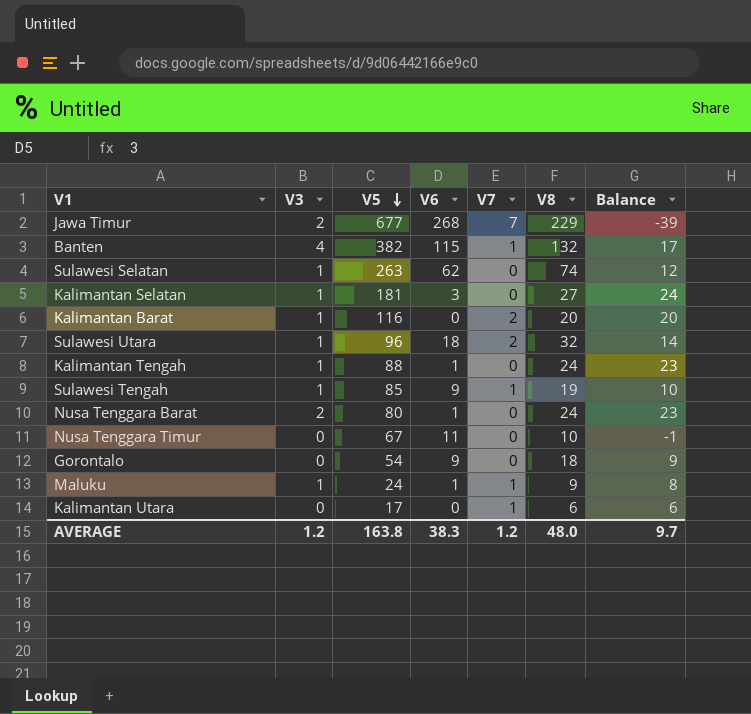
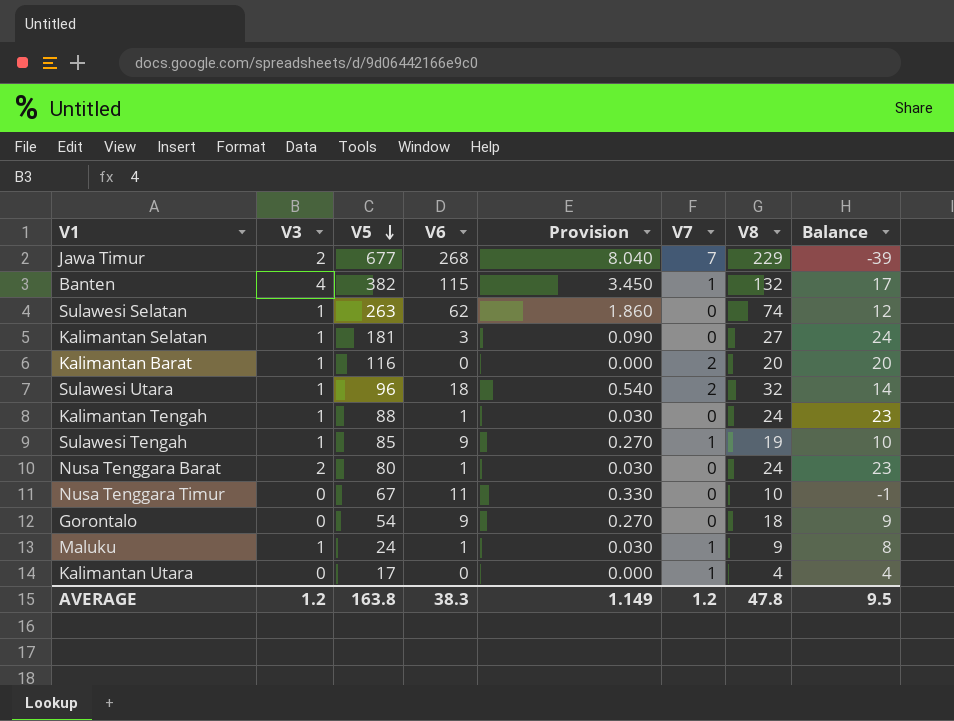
column Provision | formula: none -> [V6] * 0.03
Kalimantan Utara | V8: 6 -> 4
Kalimantan Utara | Balance: 6 -> 4
AVERAGE | V8: 48.0 -> 47.8
AVERAGE | Balance: 9.7 -> 9.5

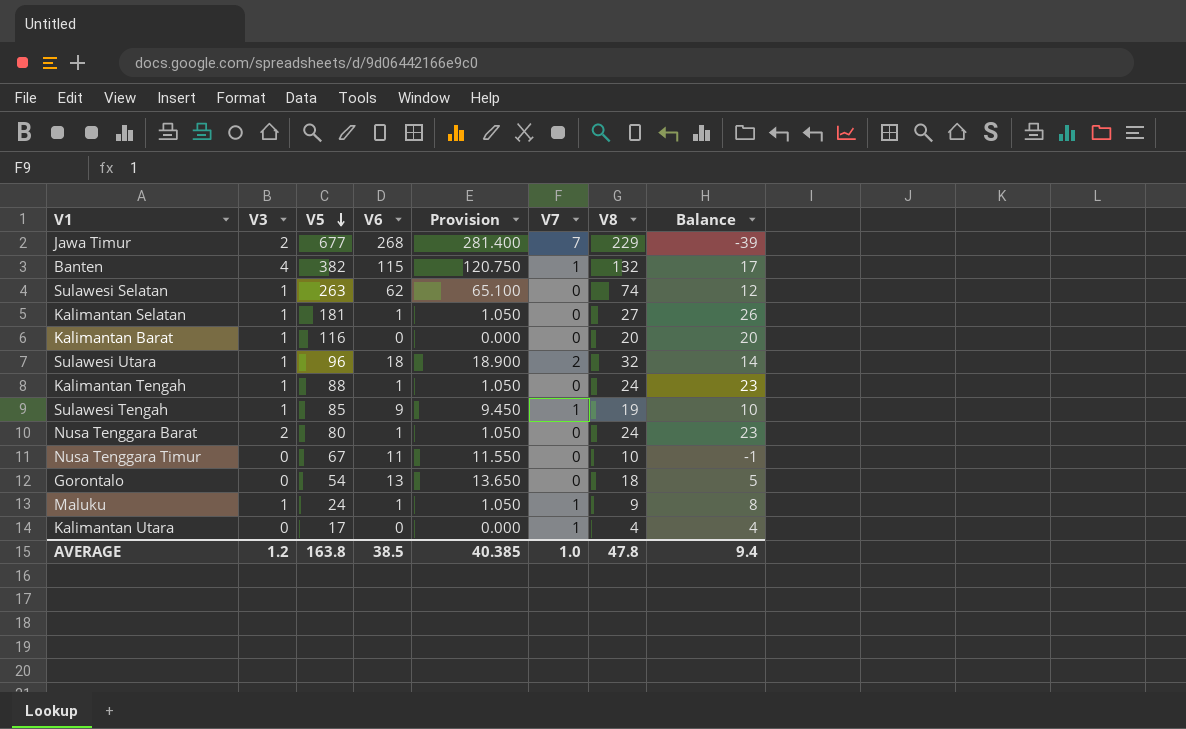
column Provision | formula: [V6] * 0.03 -> [V6] * 1.05
Kalimantan Selatan | V6: 3 -> 1
Kalimantan Selatan | Balance: 24 -> 26
Kalimantan Barat | V7: 2 -> 0
Gorontalo | V6: 9 -> 13
Gorontalo | Balance: 9 -> 5
AVERAGE | V6: 38.3 -> 38.5
AVERAGE | Provision: 1.149 -> 40.385
AVERAGE | V7: 1.2 -> 1.0
AVERAGE | Balance: 9.5 -> 9.4

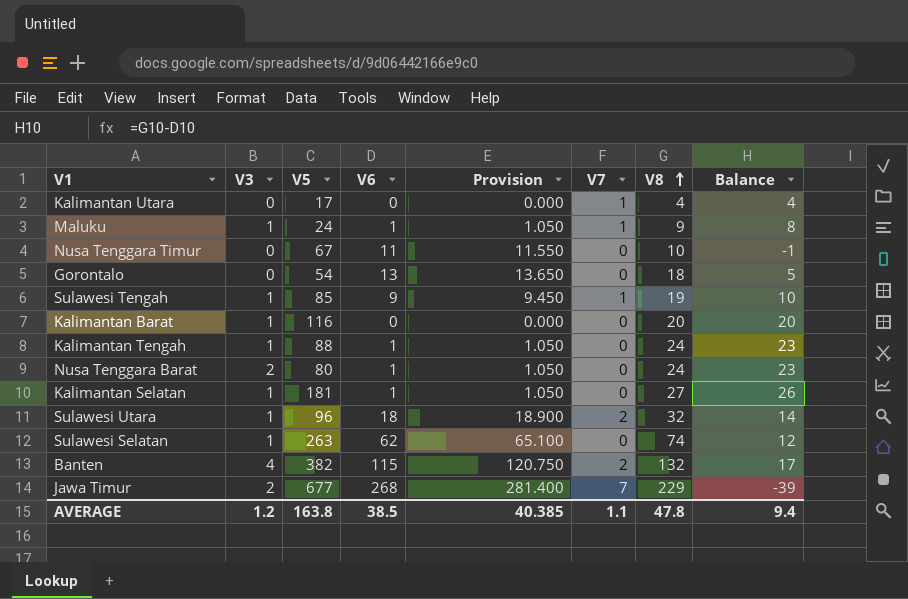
row order: V5 descending -> V8 ascending
Banten | V7: 1 -> 2
AVERAGE | V7: 1.0 -> 1.1

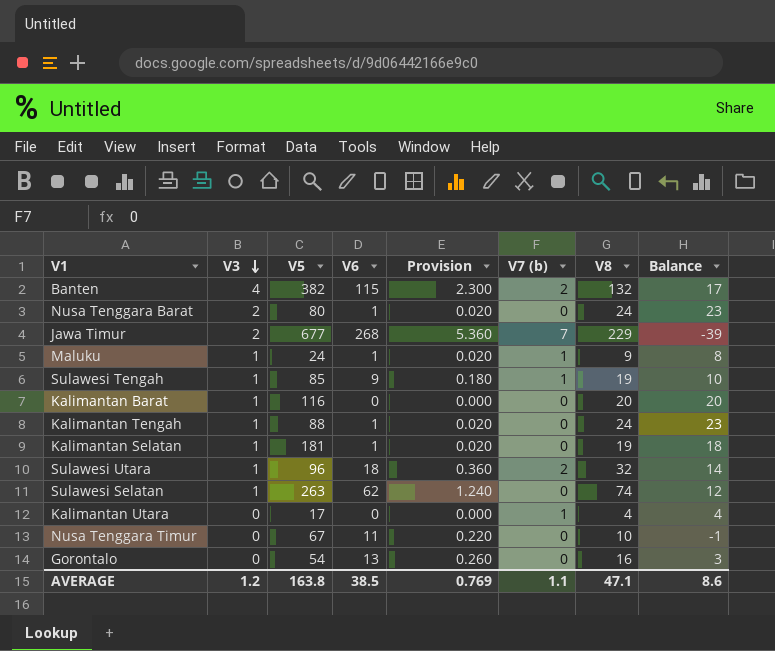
row order: V8 ascending -> V3 descending
column Provision | formula: [V6] * 1.05 -> [V6] * 0.02
column name: V7 -> V7 (b)
Kalimantan Selatan | V8: 27 -> 19
Kalimantan Selatan | Balance: 26 -> 18
Gorontalo | V8: 18 -> 16
Gorontalo | Balance: 5 -> 3
AVERAGE | Provision: 40.385 -> 0.769
AVERAGE | V8: 47.8 -> 47.1
AVERAGE | Balance: 9.4 -> 8.6

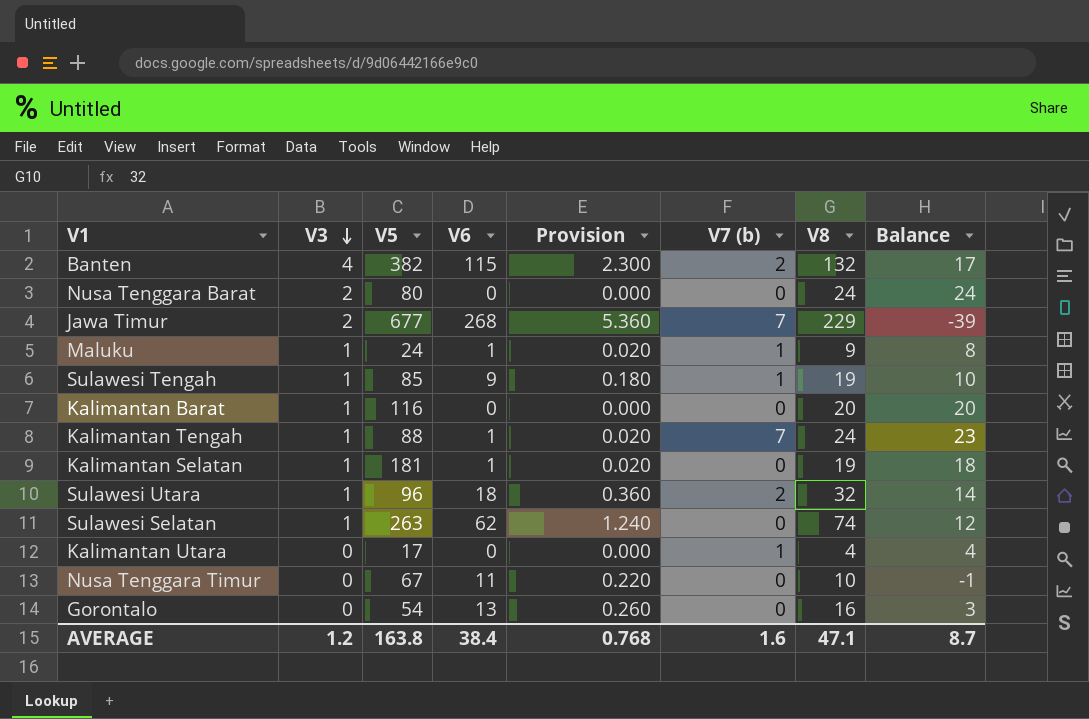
Nusa Tenggara Barat | V6: 1 -> 0
Nusa Tenggara Barat | Provision: 0.020 -> 0.000
Nusa Tenggara Barat | Balance: 23 -> 24
Kalimantan Tengah | V7 (b): 0 -> 7
AVERAGE | V6: 38.5 -> 38.4
AVERAGE | Provision: 0.769 -> 0.768
AVERAGE | V7 (b): 1.1 -> 1.6
AVERAGE | Balance: 8.6 -> 8.7

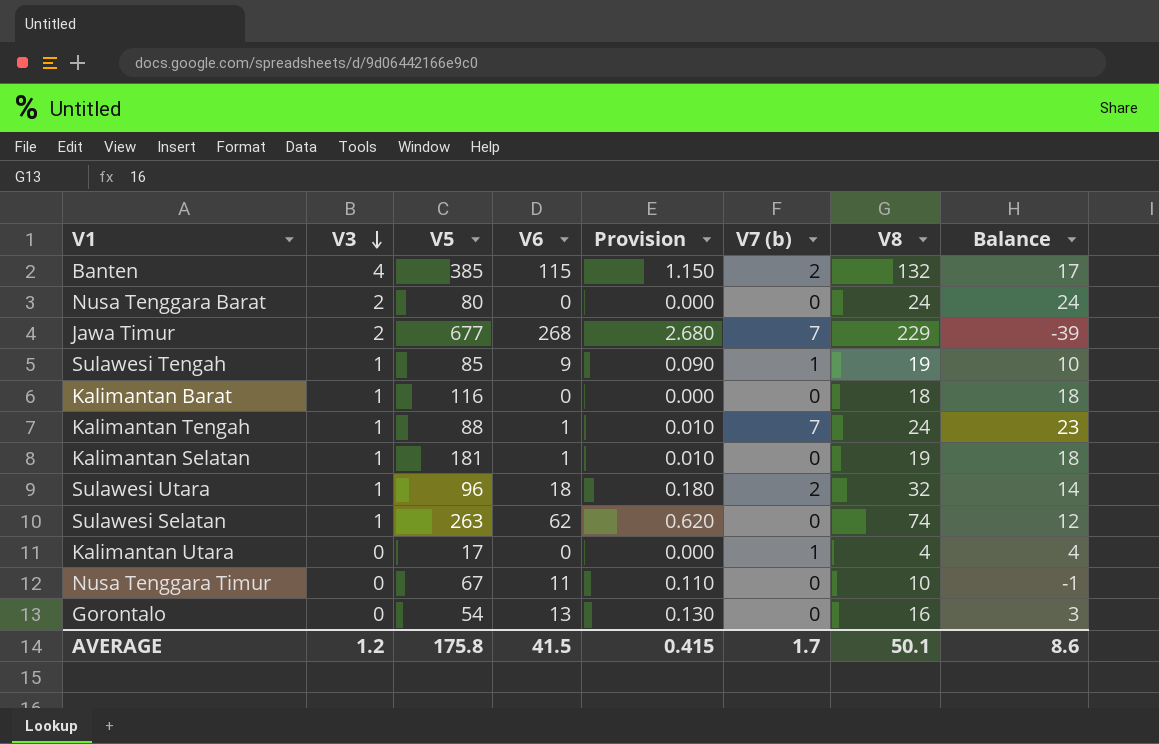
column Provision | formula: [V6] * 0.02 -> [V6] * 0.01
row Maluku: 1 | 24 | 1 | 0.020 | 1 | 9 | 8 -> none
Banten | V5: 382 -> 385
Kalimantan Barat | V8: 20 -> 18
Kalimantan Barat | Balance: 20 -> 18
AVERAGE | V5: 163.8 -> 175.8
AVERAGE | V6: 38.4 -> 41.5
AVERAGE | Provision: 0.768 -> 0.415
AVERAGE | V7 (b): 1.6 -> 1.7
AVERAGE | V8: 47.1 -> 50.1
AVERAGE | Balance: 8.7 -> 8.6

